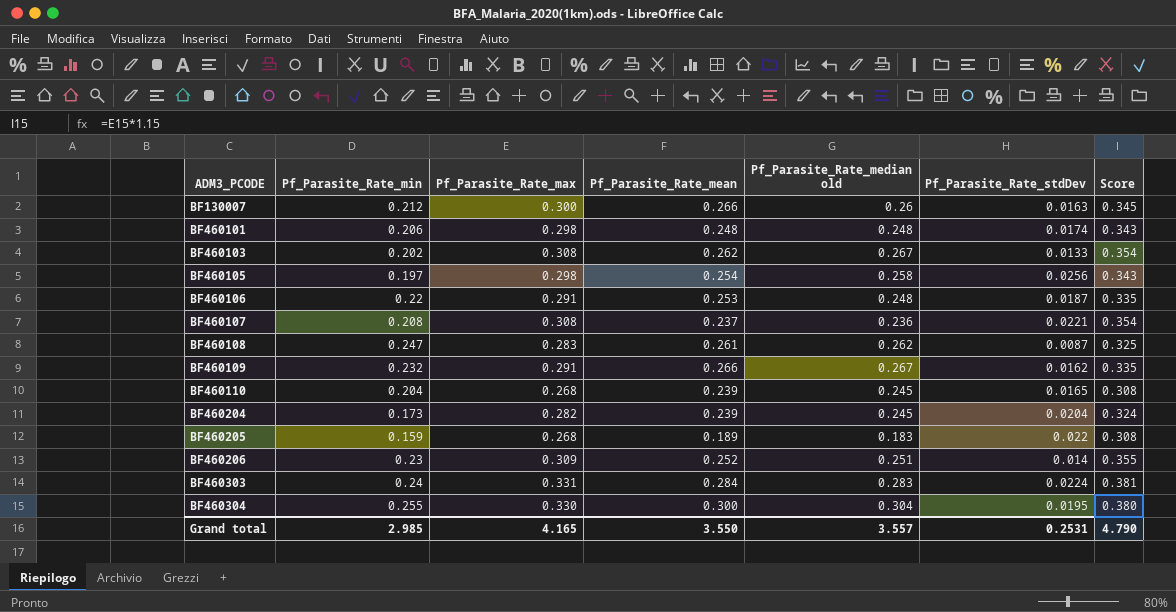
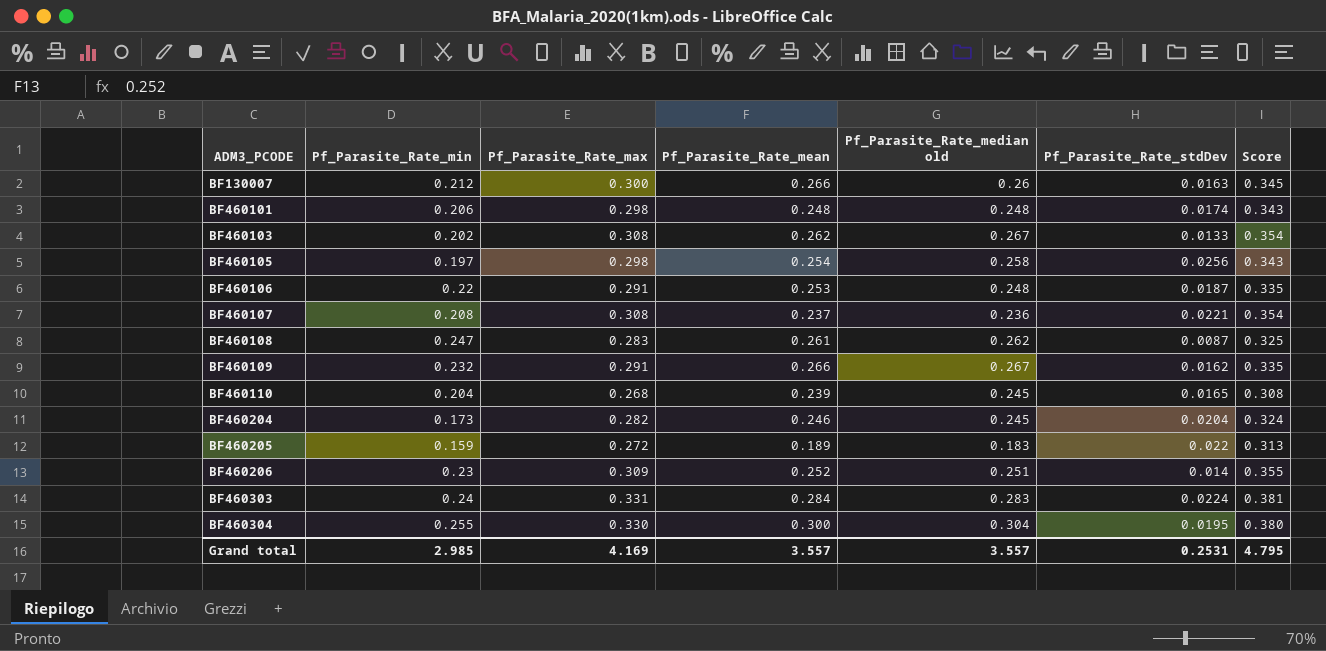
BF460204 | Pf_Parasite_Rate_mean: 0.239 -> 0.246
BF460205 | Pf_Parasite_Rate_max: 0.268 -> 0.272
BF460205 | Score: 0.308 -> 0.313
Grand total | Pf_Parasite_Rate_max: 4.165 -> 4.169
Grand total | Pf_Parasite_Rate_mean: 3.550 -> 3.557
Grand total | Score: 4.790 -> 4.795

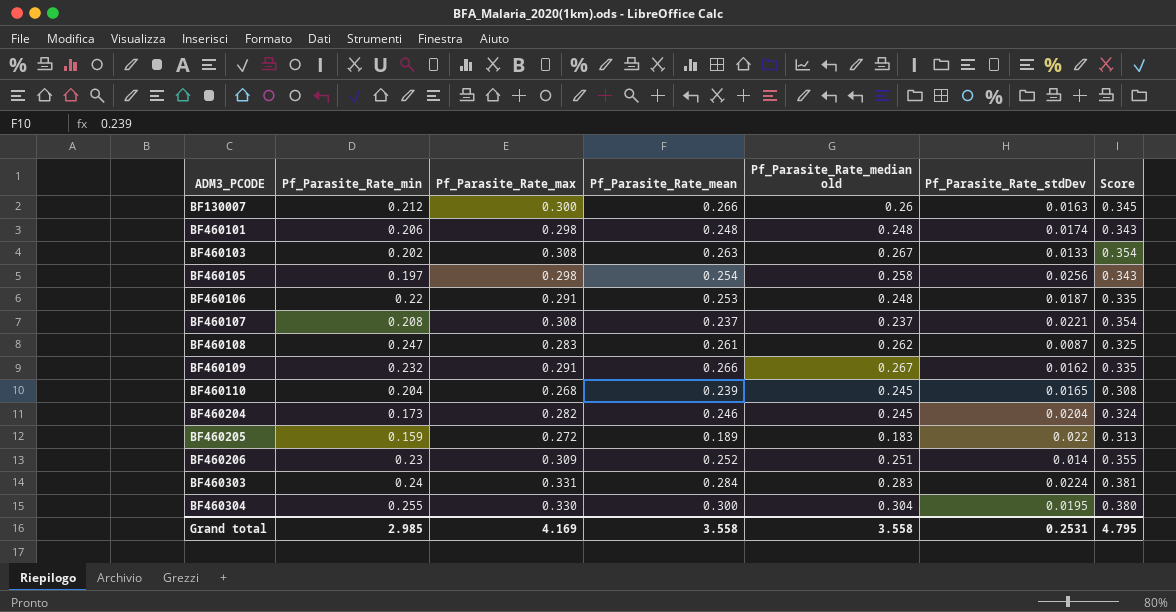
BF460103 | Pf_Parasite_Rate_mean: 0.262 -> 0.263
BF460107 | Pf_Parasite_Rate_median old: 0.236 -> 0.237
Grand total | Pf_Parasite_Rate_mean: 3.557 -> 3.558
Grand total | Pf_Parasite_Rate_median old: 3.557 -> 3.558

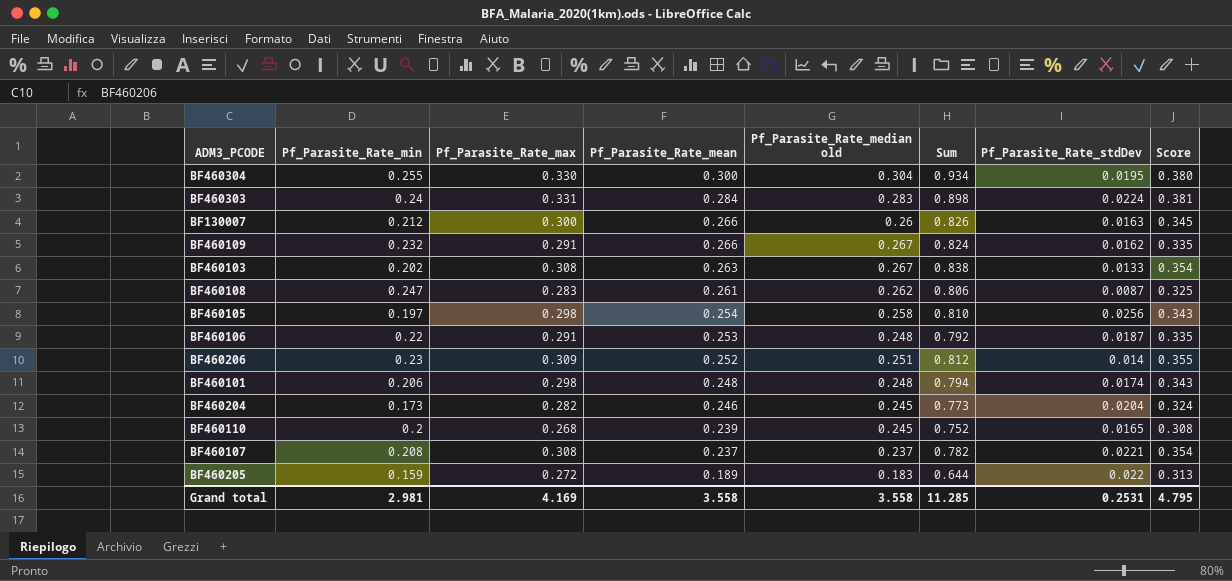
row order: ADM3_PCODE ascending -> Pf_Parasite_Rate_mean descending
column Sum | formula: none -> [Pf_Parasite_Rate_max] + [Pf_Parasite_Rate_mean] + [Pf_Parasite_Rate_median old]
BF460110 | Pf_Parasite_Rate_min: 0.204 -> 0.2
Grand total | Pf_Parasite_Rate_min: 2.985 -> 2.981

